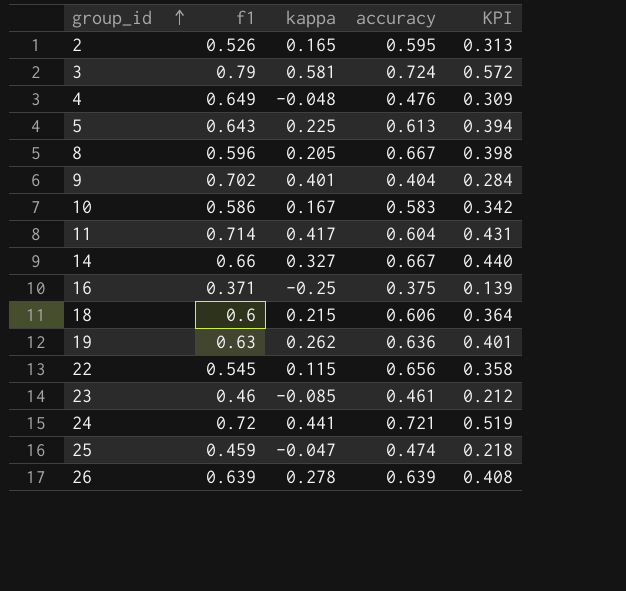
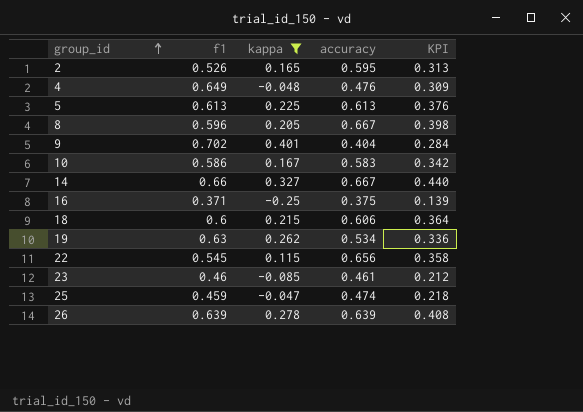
filter: none -> kappa <= 0.401
5 | f1: 0.643 -> 0.613
5 | KPI: 0.394 -> 0.376
19 | accuracy: 0.636 -> 0.534
19 | KPI: 0.401 -> 0.336

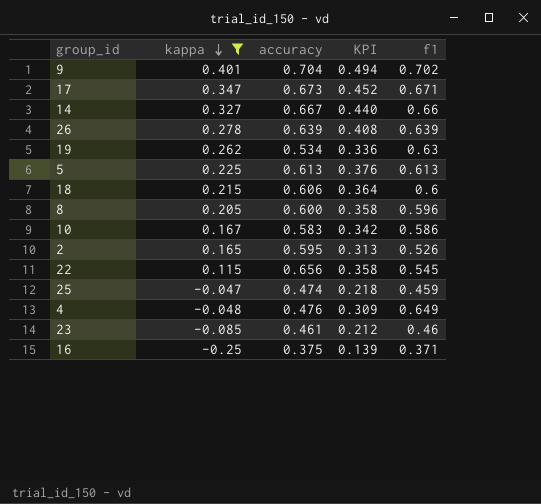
row order: group_id ascending -> kappa descending
column f1 | position: 2 -> 5
9 | accuracy: 0.404 -> 0.704
9 | KPI: 0.284 -> 0.494
row 17: none -> 0.347 | 0.673 | 0.452 | 0.671
8 | accuracy: 0.667 -> 0.600
8 | KPI: 0.398 -> 0.358

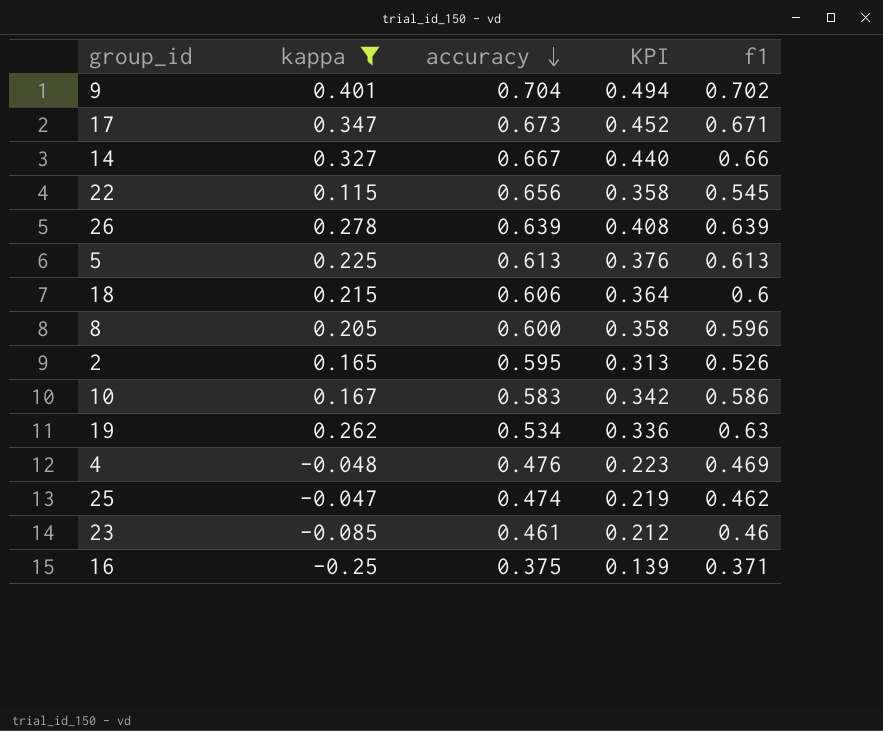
row order: kappa descending -> accuracy descending
4 | KPI: 0.309 -> 0.223
4 | f1: 0.649 -> 0.469
25 | KPI: 0.218 -> 0.219
25 | f1: 0.459 -> 0.462

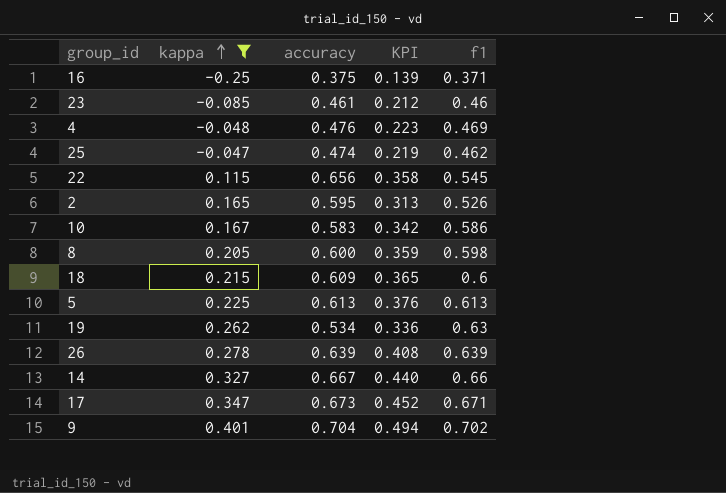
row order: accuracy descending -> kappa ascending
8 | KPI: 0.358 -> 0.359
8 | f1: 0.596 -> 0.598
18 | accuracy: 0.606 -> 0.609
18 | KPI: 0.364 -> 0.365

